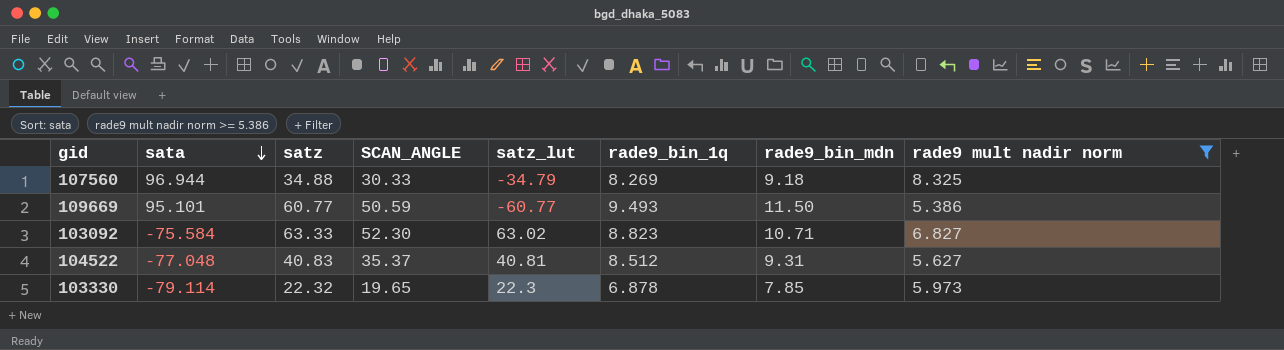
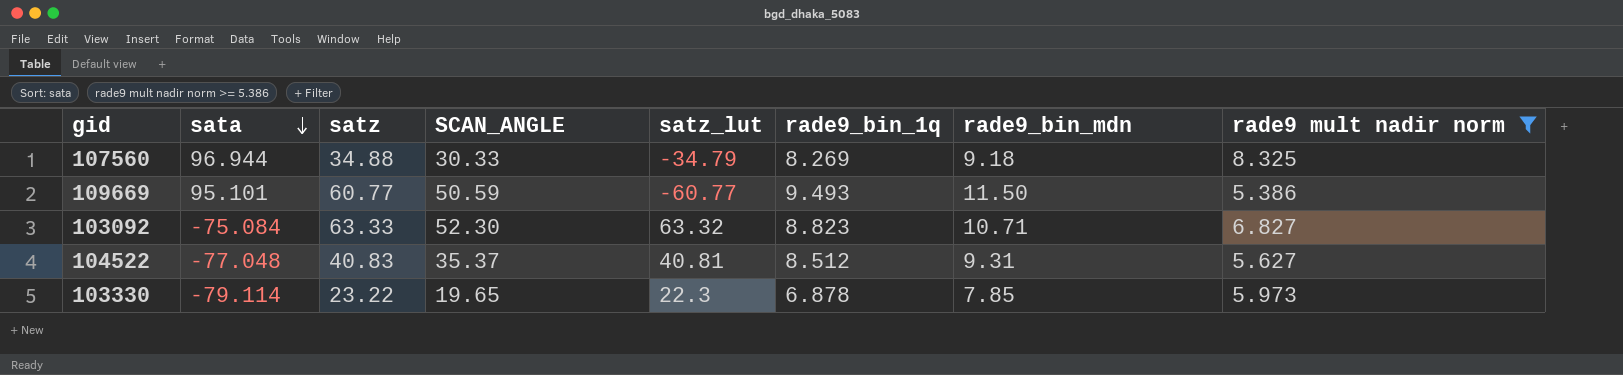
103092 | sata: -75.584 -> -75.084
103092 | satz_lut: 63.02 -> 63.32
103330 | satz: 22.32 -> 23.22

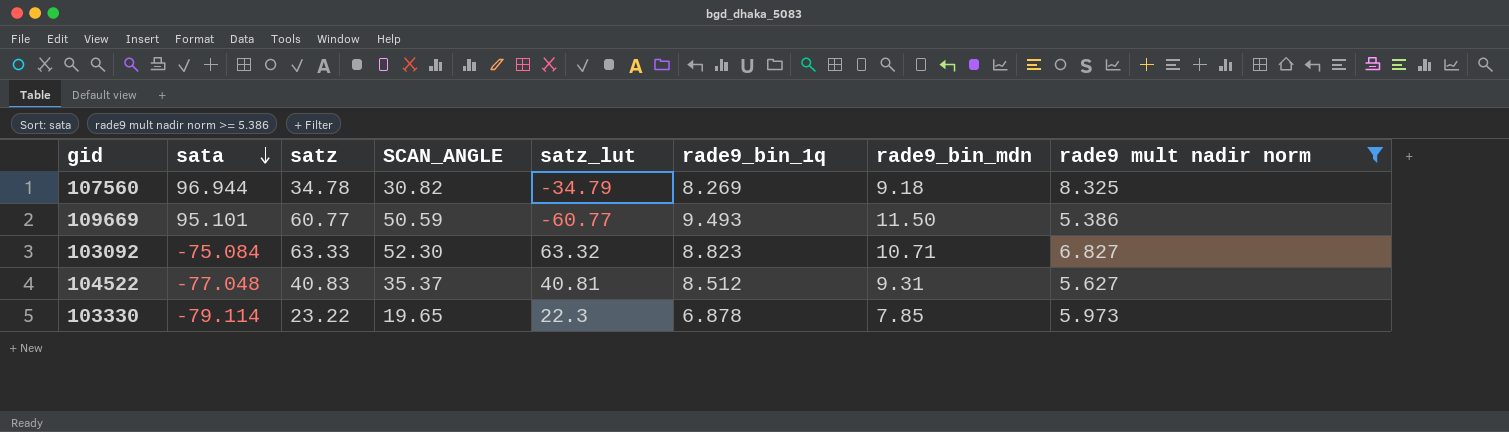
107560 | satz: 34.88 -> 34.78
107560 | SCAN_ANGLE: 30.33 -> 30.82

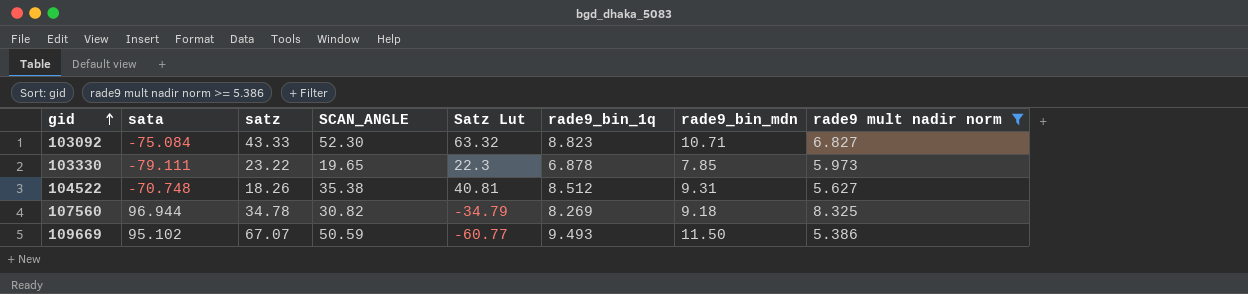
row order: sata descending -> gid ascending
column name: satz_lut -> Satz Lut
103092 | satz: 63.33 -> 43.33
103330 | sata: -79.114 -> -79.111
104522 | sata: -77.048 -> -70.748
104522 | satz: 40.83 -> 18.26
104522 | SCAN_ANGLE: 35.37 -> 35.38
109669 | sata: 95.101 -> 95.102
109669 | satz: 60.77 -> 67.07

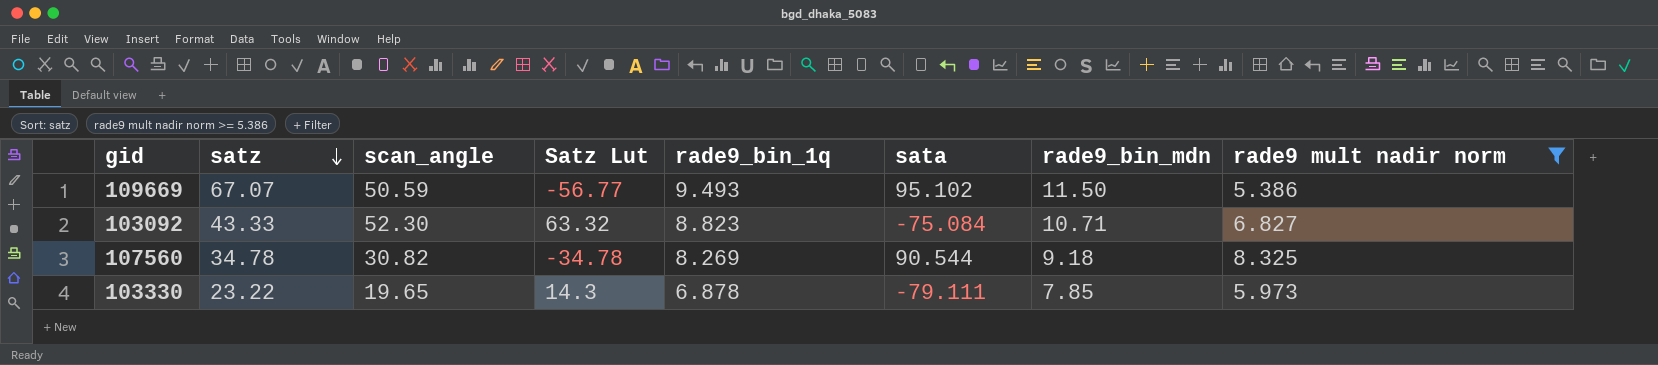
row order: gid ascending -> satz descending
column name: SCAN_ANGLE -> scan_angle
column sata | position: 2 -> 6
row 104522: -70.748 | 18.26 | 35.38 | 40.81 | 8.512 | 9.31 | 5.627 -> none
109669 | Satz Lut: -60.77 -> -56.77
107560 | Satz Lut: -34.79 -> -34.78
107560 | sata: 96.944 -> 90.544
103330 | Satz Lut: 22.3 -> 14.3

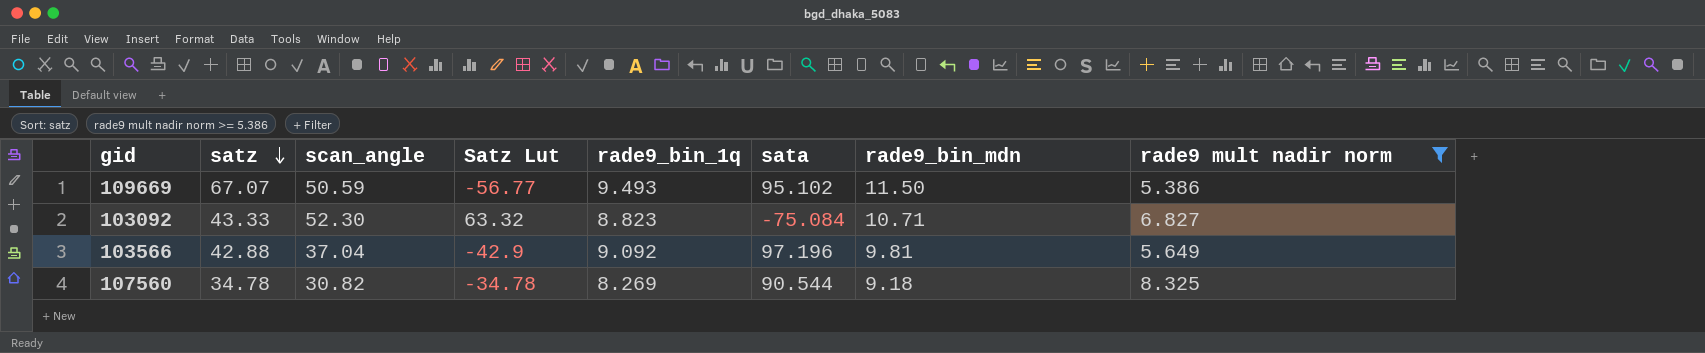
row 103330: 23.22 | 19.65 | 14.3 | 6.878 | -79.111 | 7.85 | 5.973 -> none
row 103566: none -> 42.88 | 37.04 | -42.9 | 9.092 | 97.196 | 9.81 | 5.649

